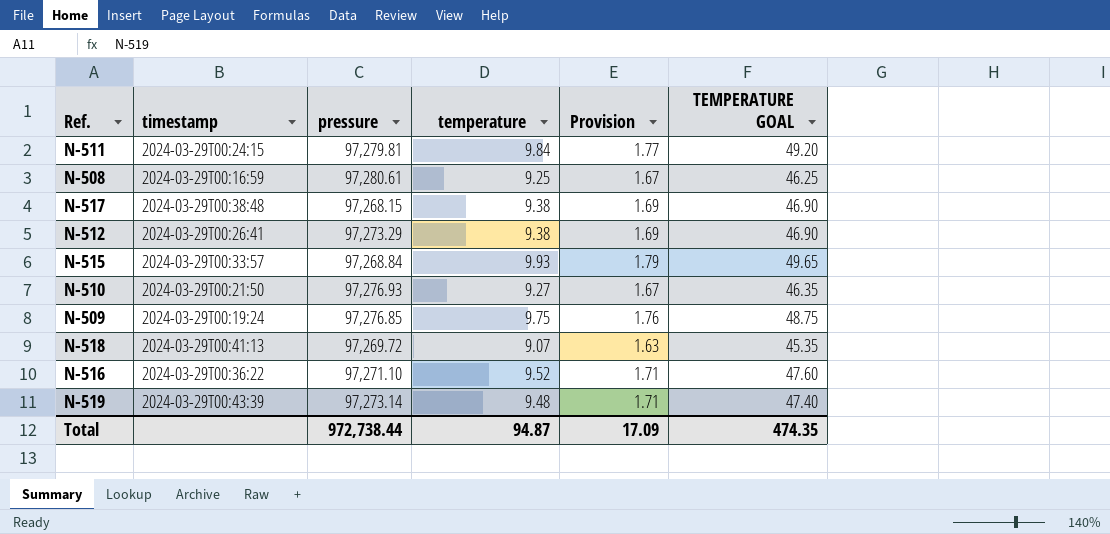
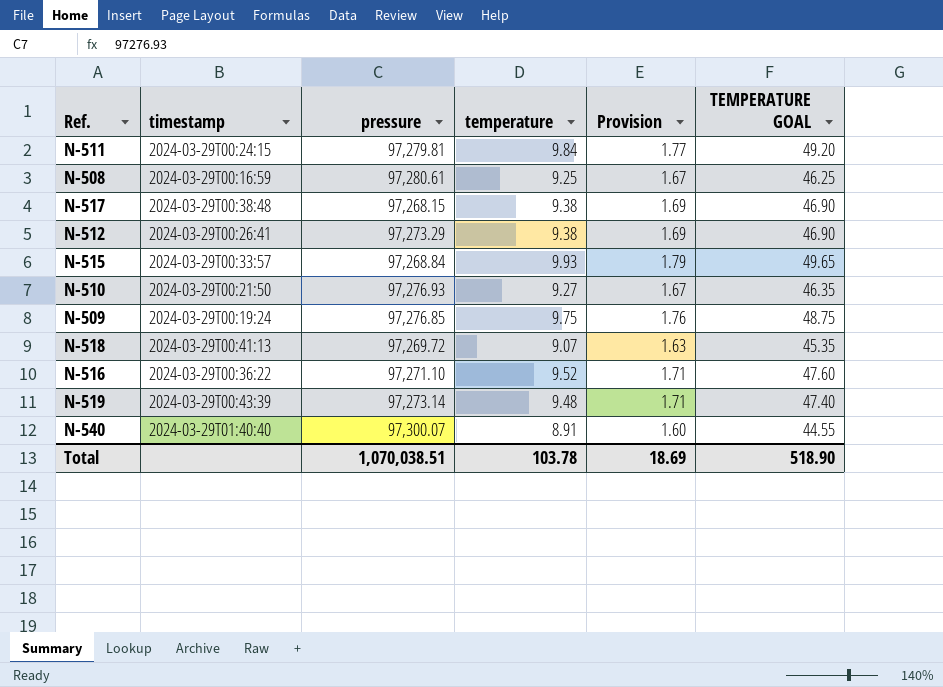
row N-540: none -> 2024-03-29T01:40:40 | 97,300.07 | 8.91 | 1.60 | 44.55
Total | pressure: 972,738.44 -> 1,070,038.51
Total | temperature: 94.87 -> 103.78
Total | Provision: 17.09 -> 18.69
Total | TEMPERATURE GOAL: 474.35 -> 518.90

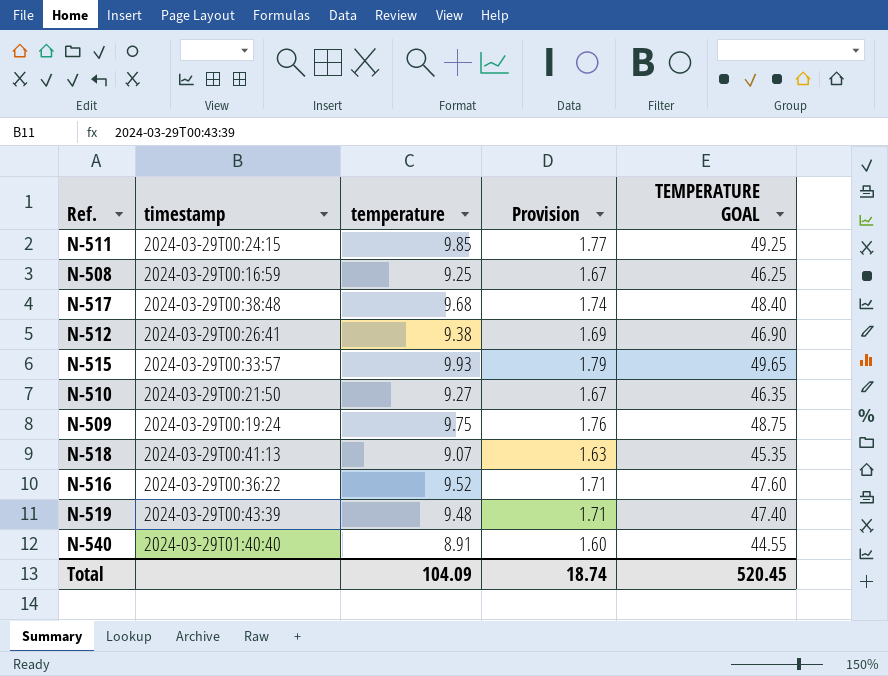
column pressure | position: 3 -> none
N-511 | temperature: 9.84 -> 9.85
N-511 | TEMPERATURE GOAL: 49.20 -> 49.25
N-517 | temperature: 9.38 -> 9.68
N-517 | Provision: 1.69 -> 1.74
N-517 | TEMPERATURE GOAL: 46.90 -> 48.40
Total | temperature: 103.78 -> 104.09
Total | Provision: 18.69 -> 18.74
Total | TEMPERATURE GOAL: 518.90 -> 520.45

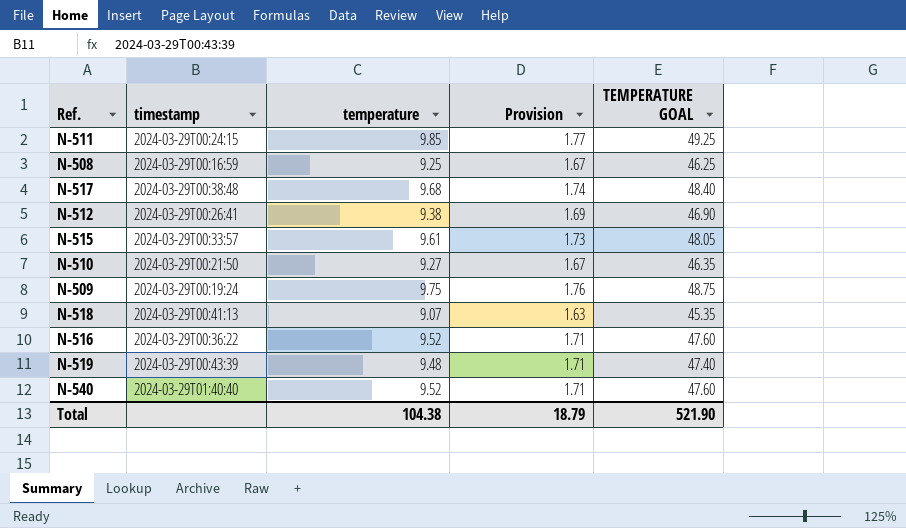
N-515 | temperature: 9.93 -> 9.61
N-515 | Provision: 1.79 -> 1.73
N-515 | TEMPERATURE GOAL: 49.65 -> 48.05
N-540 | temperature: 8.91 -> 9.52
N-540 | Provision: 1.60 -> 1.71
N-540 | TEMPERATURE GOAL: 44.55 -> 47.60
Total | temperature: 104.09 -> 104.38
Total | Provision: 18.74 -> 18.79
Total | TEMPERATURE GOAL: 520.45 -> 521.90

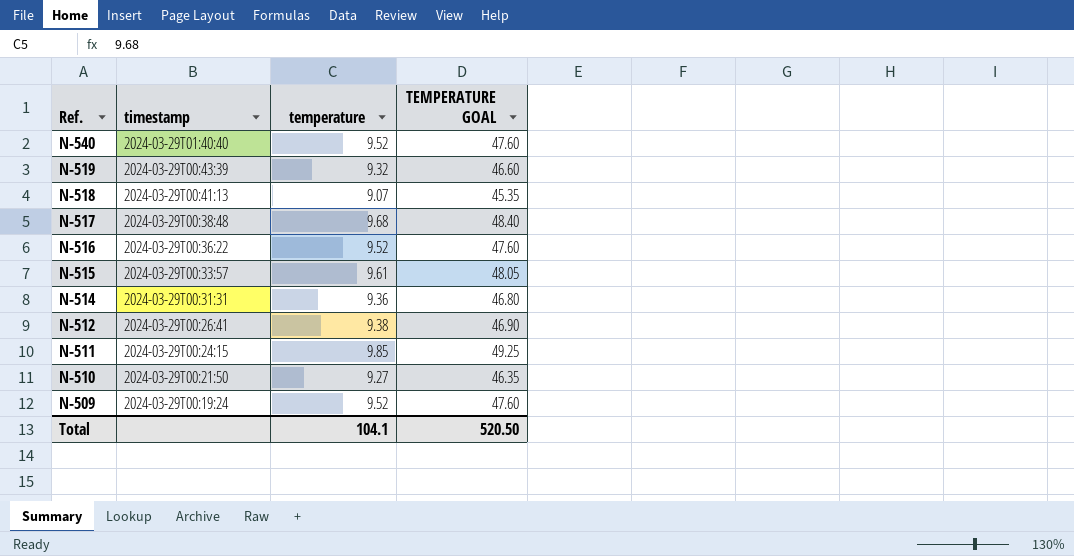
row order: none -> Ref. descending
column Provision | formula: [temperature] * 0.18 -> none
row N-508: 2024-03-29T00:16:59 | 9.25 | 1.67 | 46.25 -> none
N-519 | temperature: 9.48 -> 9.32
N-519 | TEMPERATURE GOAL: 47.40 -> 46.60
row N-514: none -> 2024-03-29T00:31:31 | 9.36 | 46.80
N-509 | temperature: 9.75 -> 9.52
N-509 | TEMPERATURE GOAL: 48.75 -> 47.60
Total | temperature: 104.38 -> 104.1
Total | TEMPERATURE GOAL: 521.90 -> 520.50

